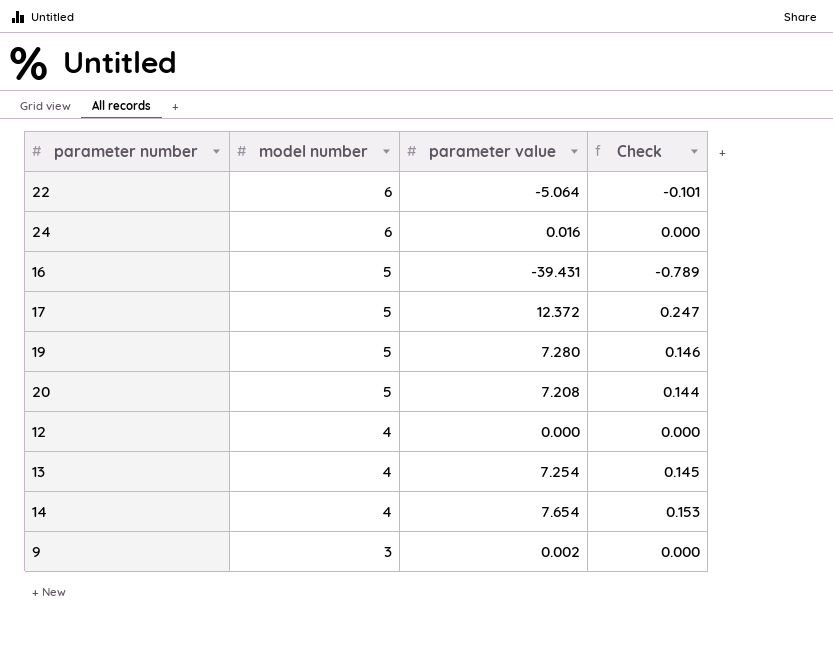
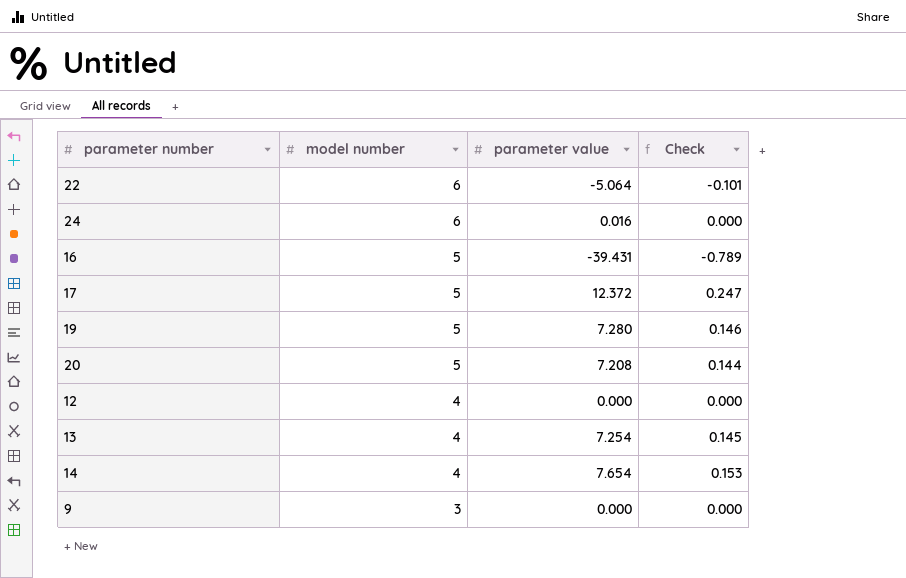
9 | parameter value: 0.002 -> 0.000

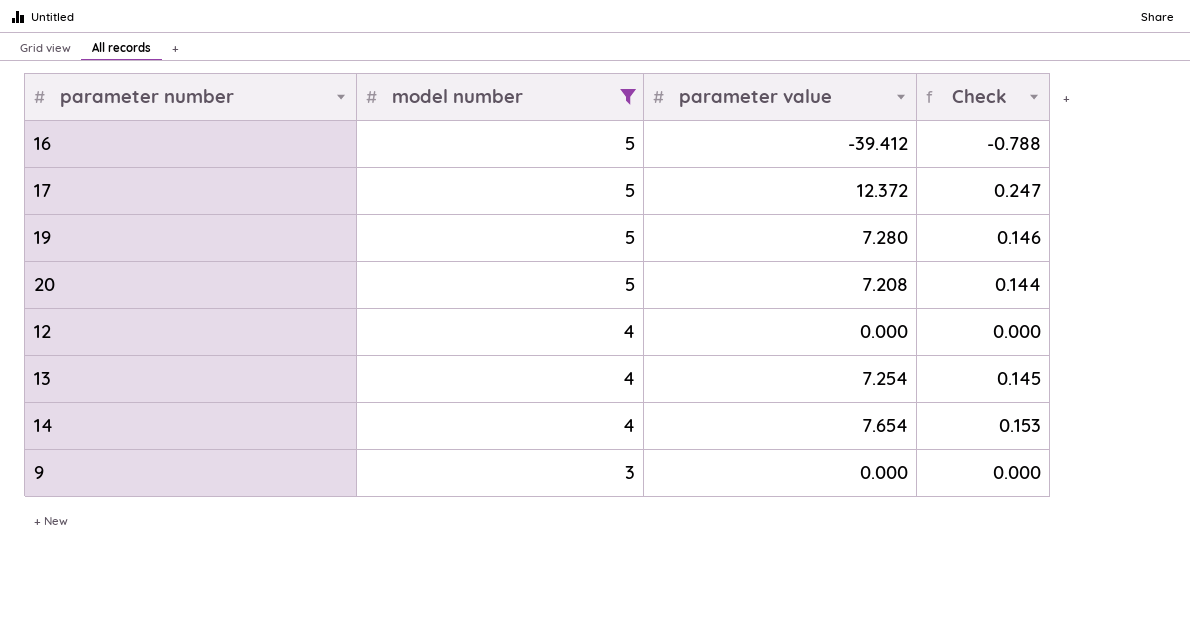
filter: none -> model number != 6
16 | parameter value: -39.431 -> -39.412
16 | Check: -0.789 -> -0.788

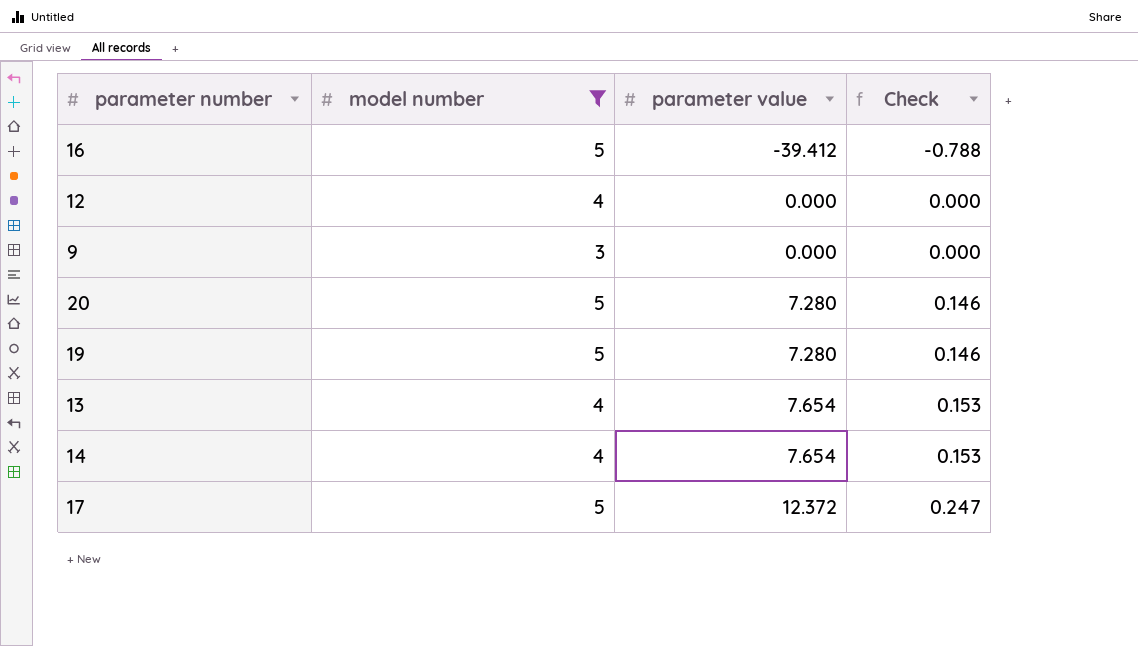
row order: model number descending -> parameter value ascending
20 | parameter value: 7.208 -> 7.280
20 | Check: 0.144 -> 0.146
13 | parameter value: 7.254 -> 7.654
13 | Check: 0.145 -> 0.153

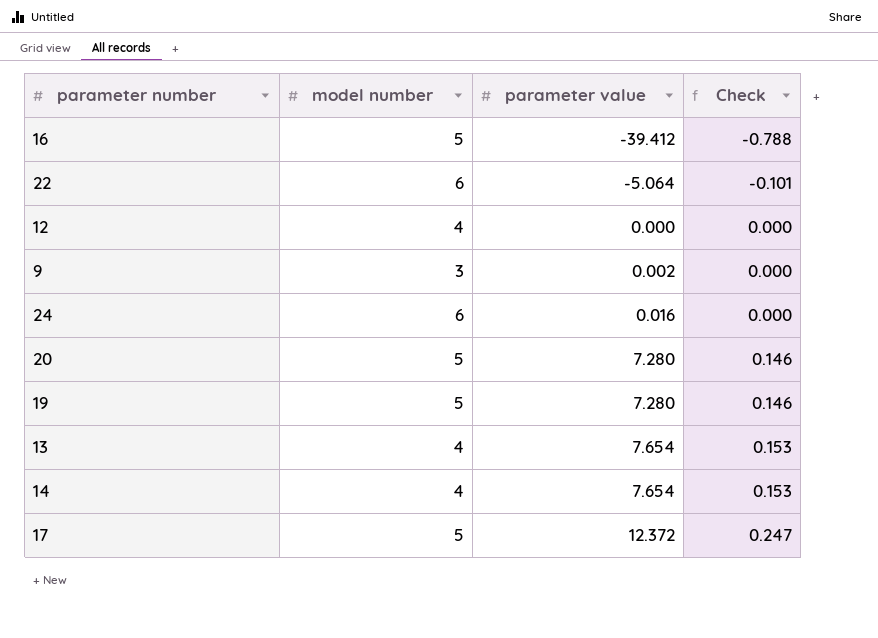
filter: model number != 6 -> none
9 | parameter value: 0.000 -> 0.002

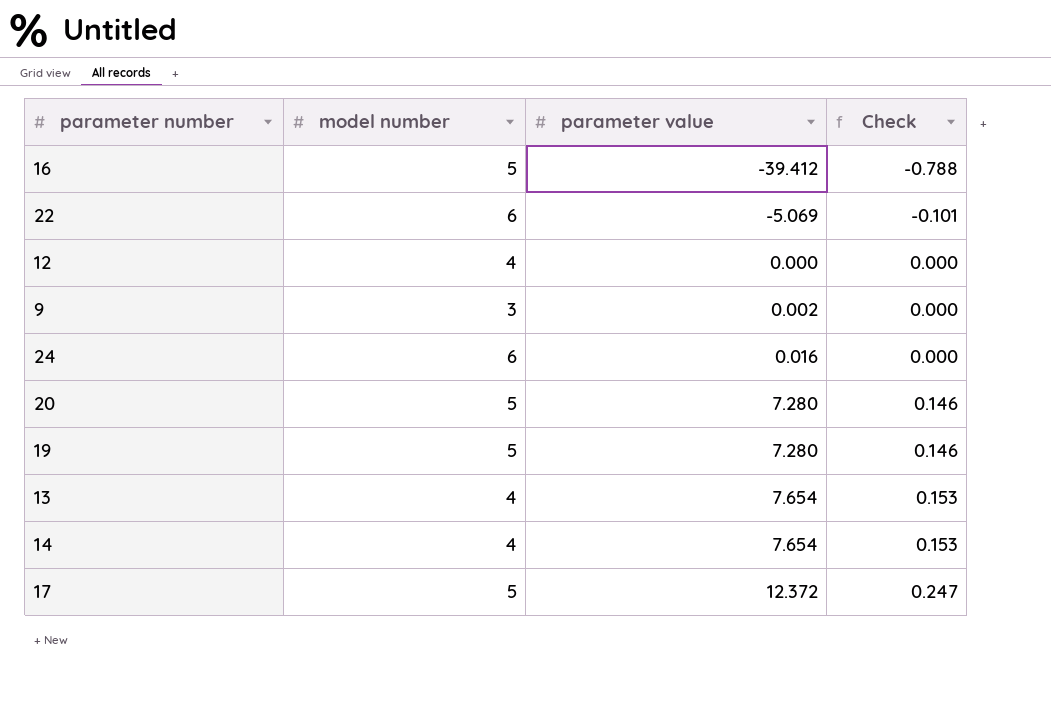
22 | parameter value: -5.064 -> -5.069

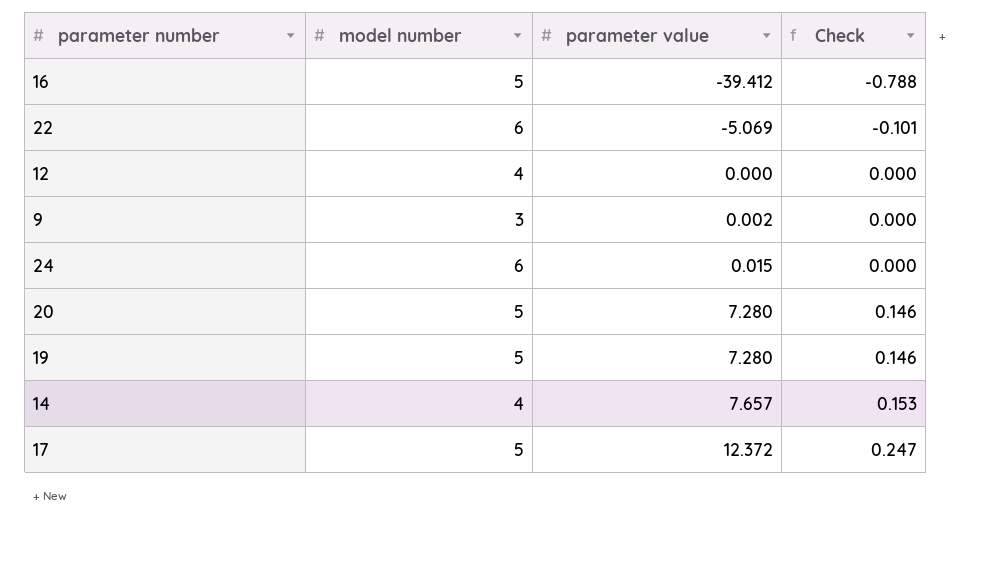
row 13: 4 | 7.654 | 0.153 -> none
24 | parameter value: 0.016 -> 0.015
14 | parameter value: 7.654 -> 7.657

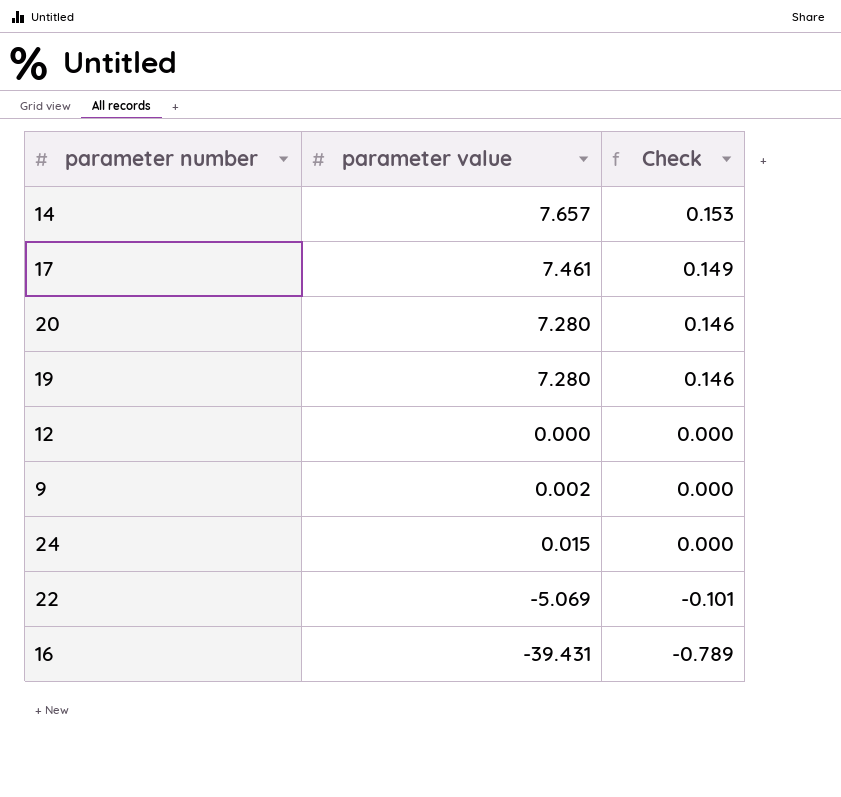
row order: parameter value ascending -> Check descending
column model number | position: 2 -> none
17 | parameter value: 12.372 -> 7.461
17 | Check: 0.247 -> 0.149
16 | parameter value: -39.412 -> -39.431
16 | Check: -0.788 -> -0.789

